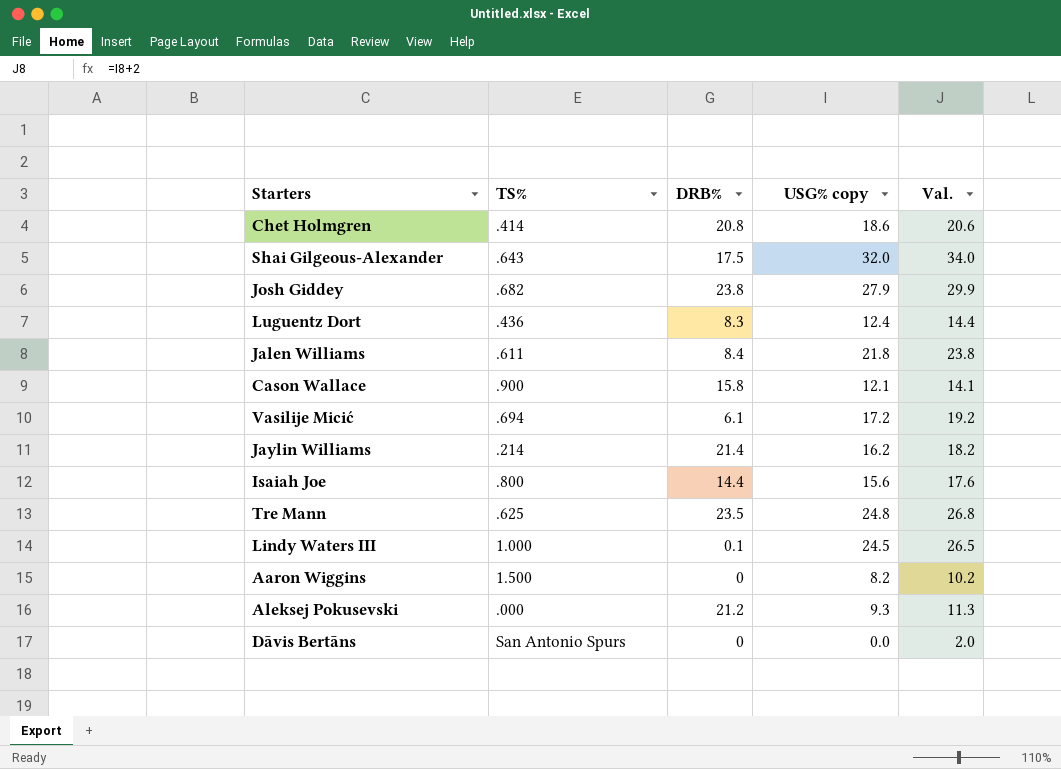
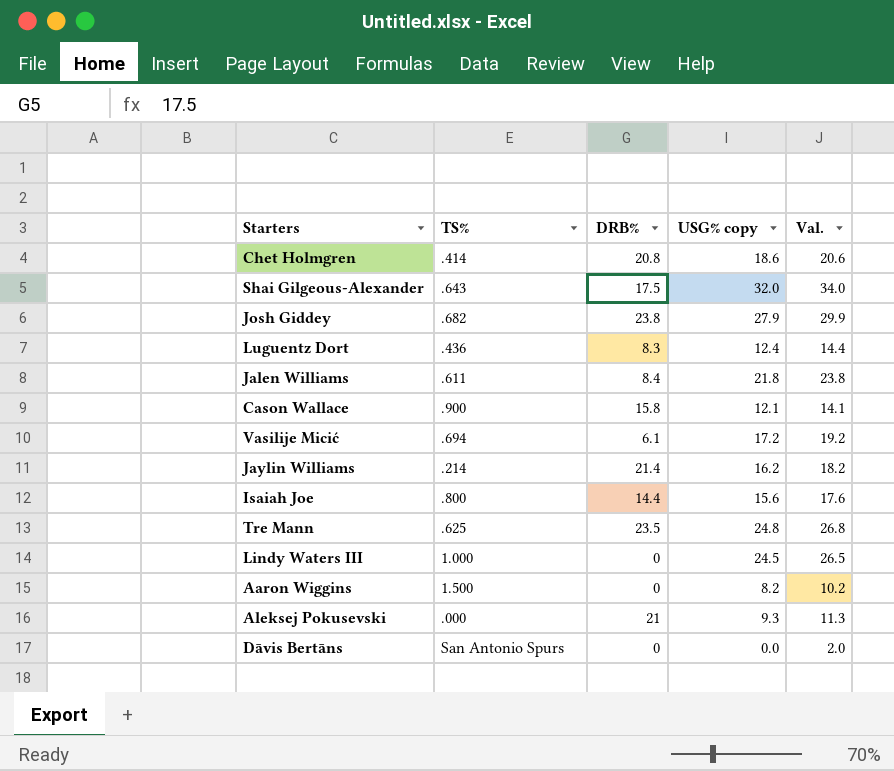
Lindy Waters III | DRB%: 0.1 -> 0
Aleksej Pokusevski | DRB%: 21.2 -> 21

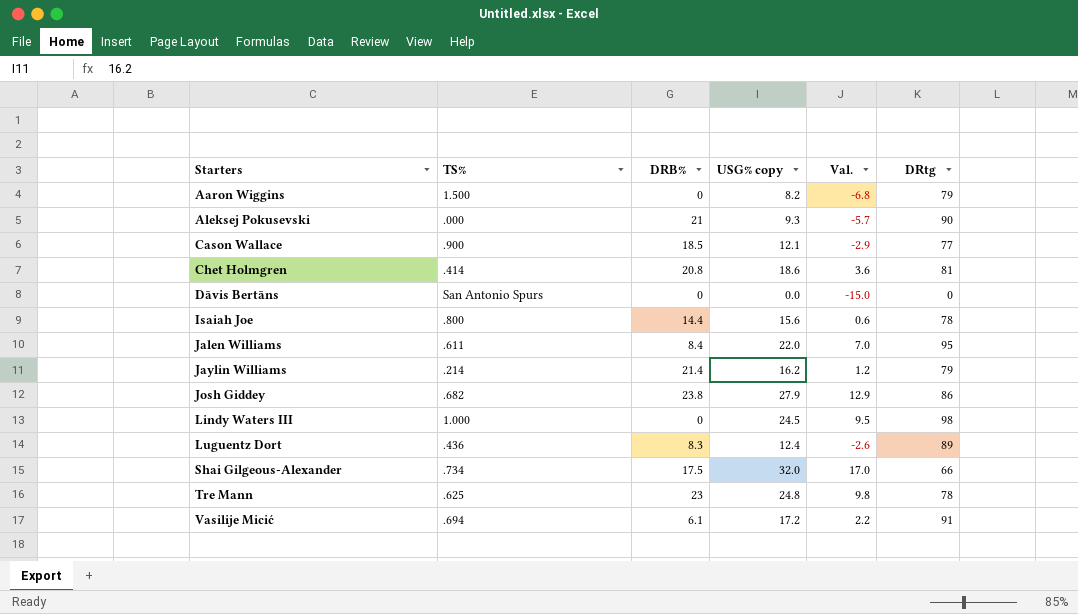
row order: none -> Starters ascending
column Val. | formula: [USG% copy] + 2 -> [USG% copy] - 15
column DRtg | position: none -> 6
Cason Wallace | DRB%: 15.8 -> 18.5
Jalen Williams | USG% copy: 21.8 -> 22.0
Shai Gilgeous-Alexander | TS%: .643 -> .734
Tre Mann | DRB%: 23.5 -> 23

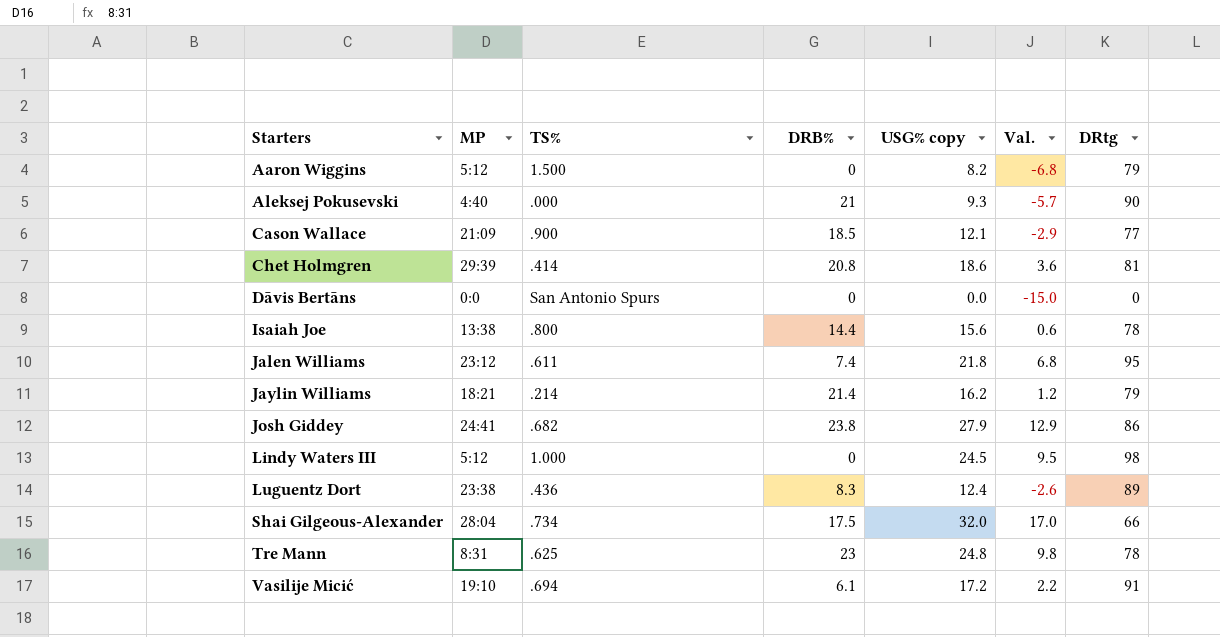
column MP | position: none -> 2
Jalen Williams | DRB%: 8.4 -> 7.4
Jalen Williams | USG% copy: 22.0 -> 21.8
Jalen Williams | Val.: 7.0 -> 6.8

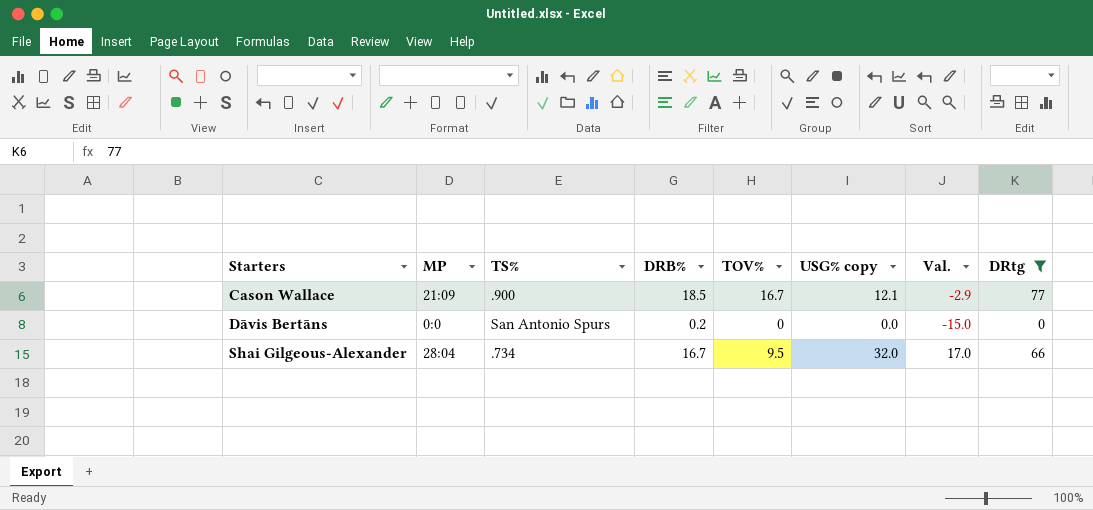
filter: none -> DRtg <= 77
column TOV% | position: none -> 5
Dāvis Bertāns | DRB%: 0 -> 0.2
Shai Gilgeous-Alexander | DRB%: 17.5 -> 16.7

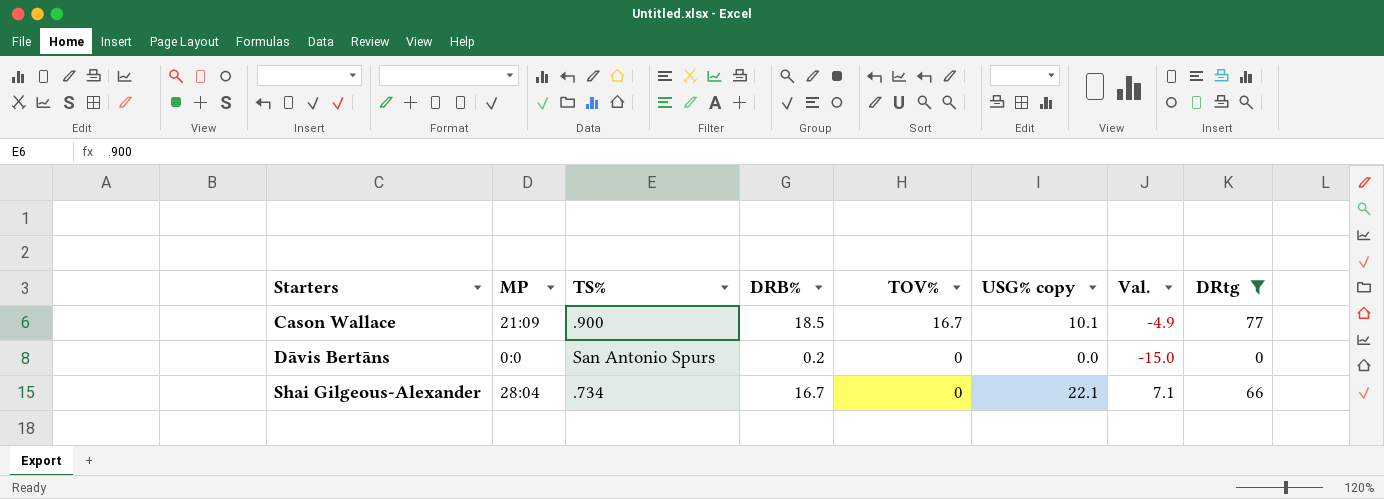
Cason Wallace | USG% copy: 12.1 -> 10.1
Cason Wallace | Val.: -2.9 -> -4.9
Shai Gilgeous-Alexander | TOV%: 9.5 -> 0
Shai Gilgeous-Alexander | USG% copy: 32.0 -> 22.1
Shai Gilgeous-Alexander | Val.: 17.0 -> 7.1

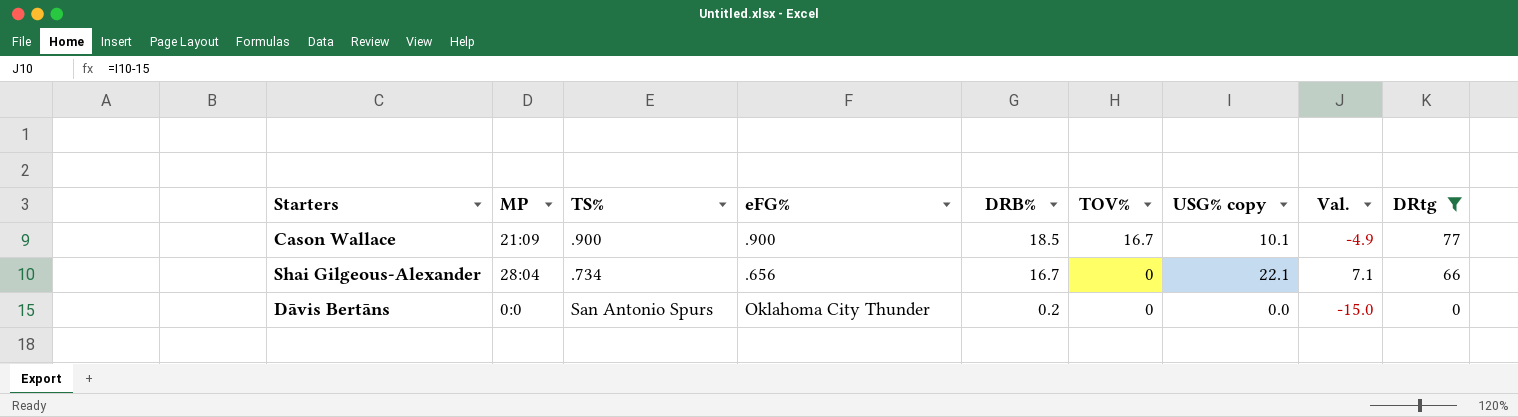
row order: Starters ascending -> DRB% descending
column eFG% | position: none -> 4

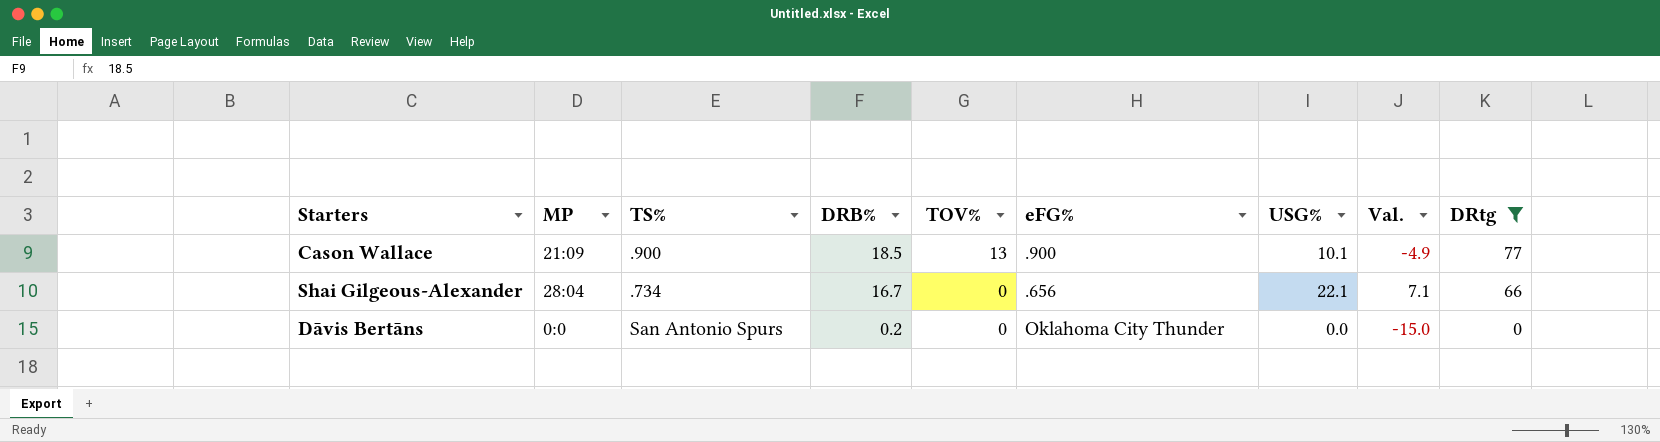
column eFG% | position: 4 -> 6
column name: USG% copy -> USG%
Cason Wallace | TOV%: 16.7 -> 13

